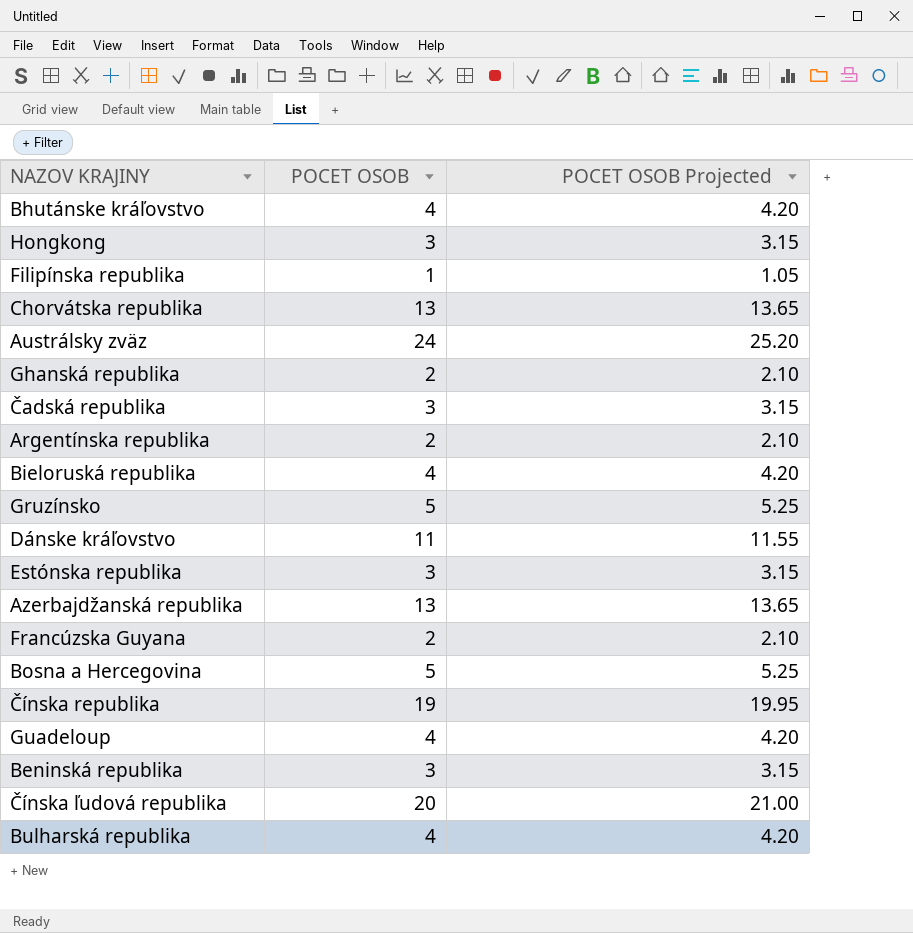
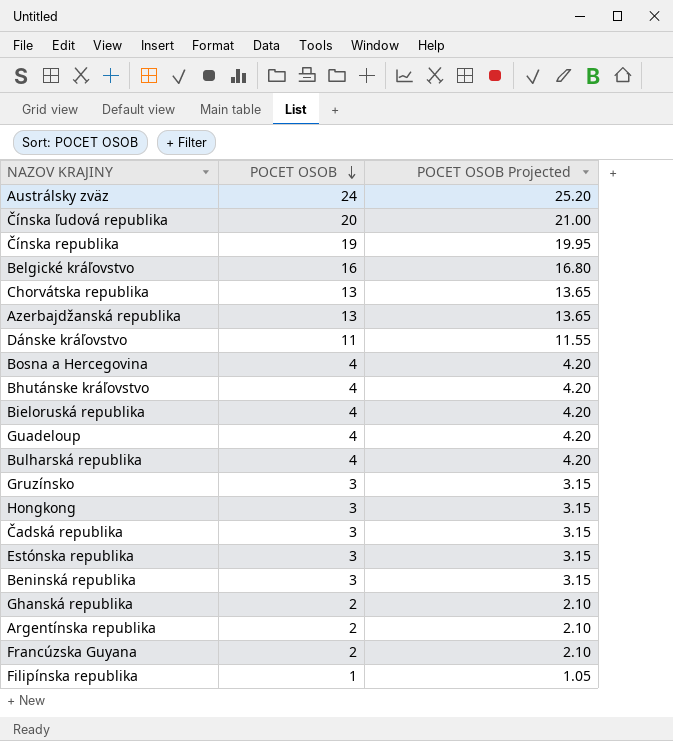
row order: none -> POCET OSOB descending
row Belgické kráľovstvo: none -> 16 | 16.80
Bosna a Hercegovina | POCET OSOB: 5 -> 4
Bosna a Hercegovina | POCET OSOB Projected: 5.25 -> 4.20
Gruzínsko | POCET OSOB: 5 -> 3
Gruzínsko | POCET OSOB Projected: 5.25 -> 3.15

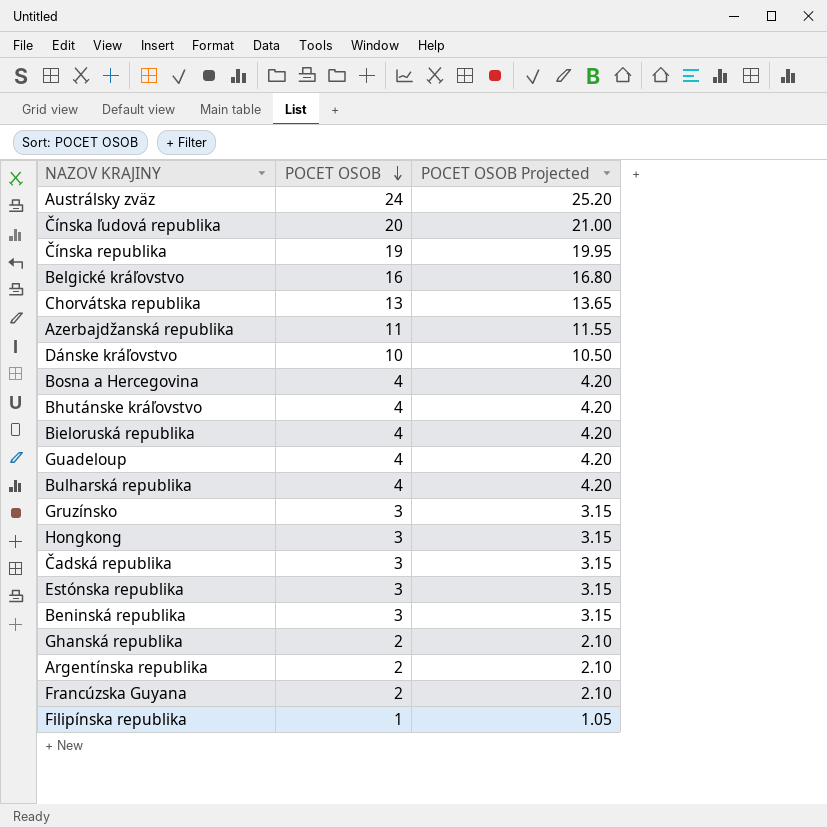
Azerbajdžanská republika | POCET OSOB: 13 -> 11
Azerbajdžanská republika | POCET OSOB Projected: 13.65 -> 11.55
Dánske kráľovstvo | POCET OSOB: 11 -> 10
Dánske kráľovstvo | POCET OSOB Projected: 11.55 -> 10.50

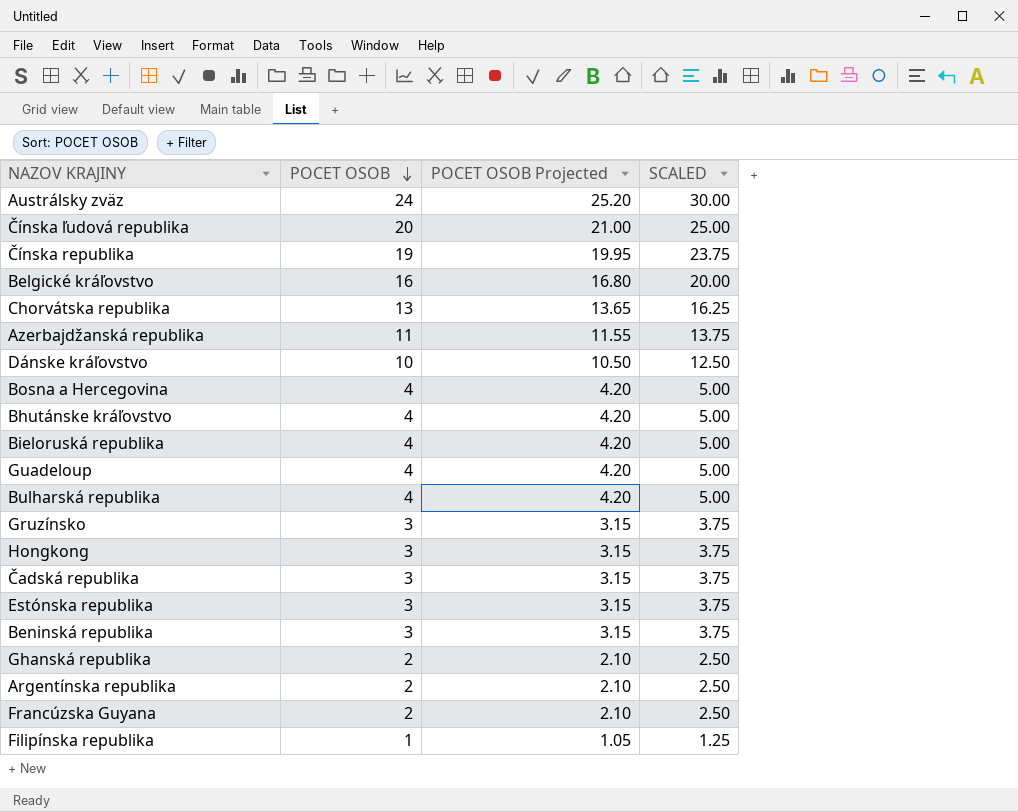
column SCALED | formula: none -> [POCET OSOB] * 1.25

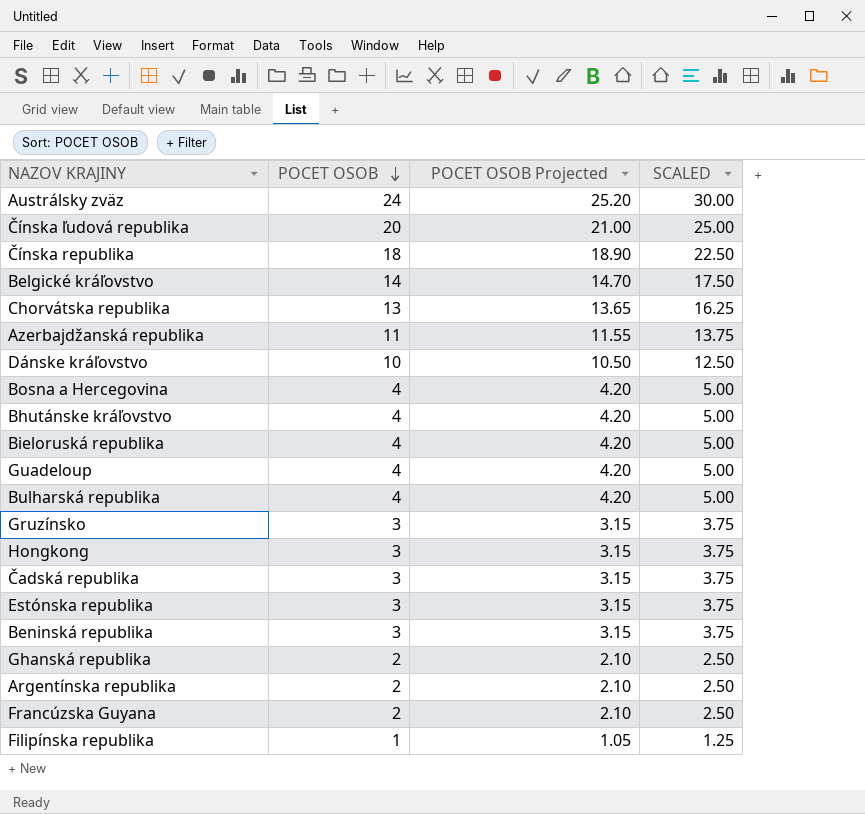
Čínska republika | POCET OSOB: 19 -> 18
Čínska republika | POCET OSOB Projected: 19.95 -> 18.90
Čínska republika | SCALED: 23.75 -> 22.50
Belgické kráľovstvo | POCET OSOB: 16 -> 14
Belgické kráľovstvo | POCET OSOB Projected: 16.80 -> 14.70
Belgické kráľovstvo | SCALED: 20.00 -> 17.50

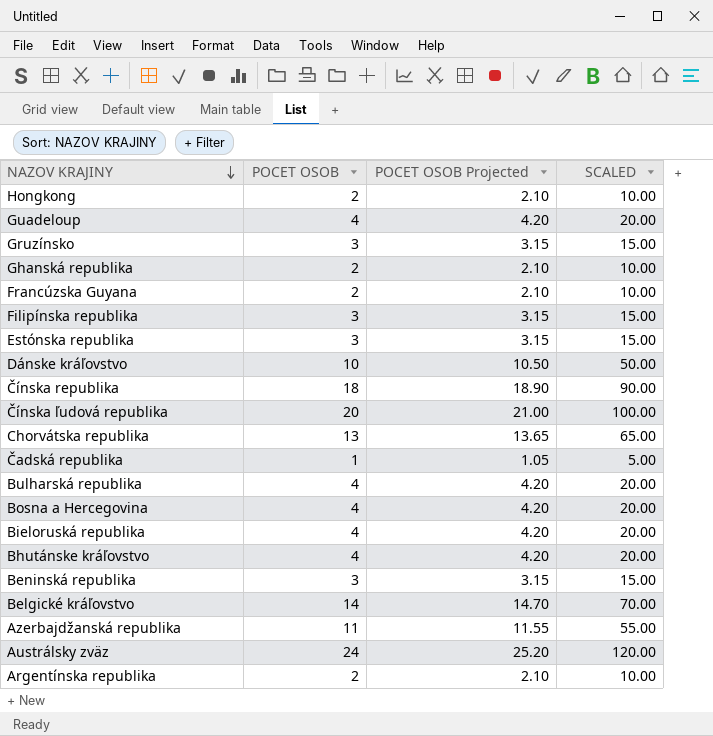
row order: POCET OSOB descending -> NAZOV KRAJINY descending
column SCALED | formula: [POCET OSOB] * 1.25 -> [POCET OSOB] * 5
Hongkong | POCET OSOB: 3 -> 2
Hongkong | POCET OSOB Projected: 3.15 -> 2.10
Filipínska republika | POCET OSOB: 1 -> 3
Filipínska republika | POCET OSOB Projected: 1.05 -> 3.15
Čadská republika | POCET OSOB: 3 -> 1
Čadská republika | POCET OSOB Projected: 3.15 -> 1.05

